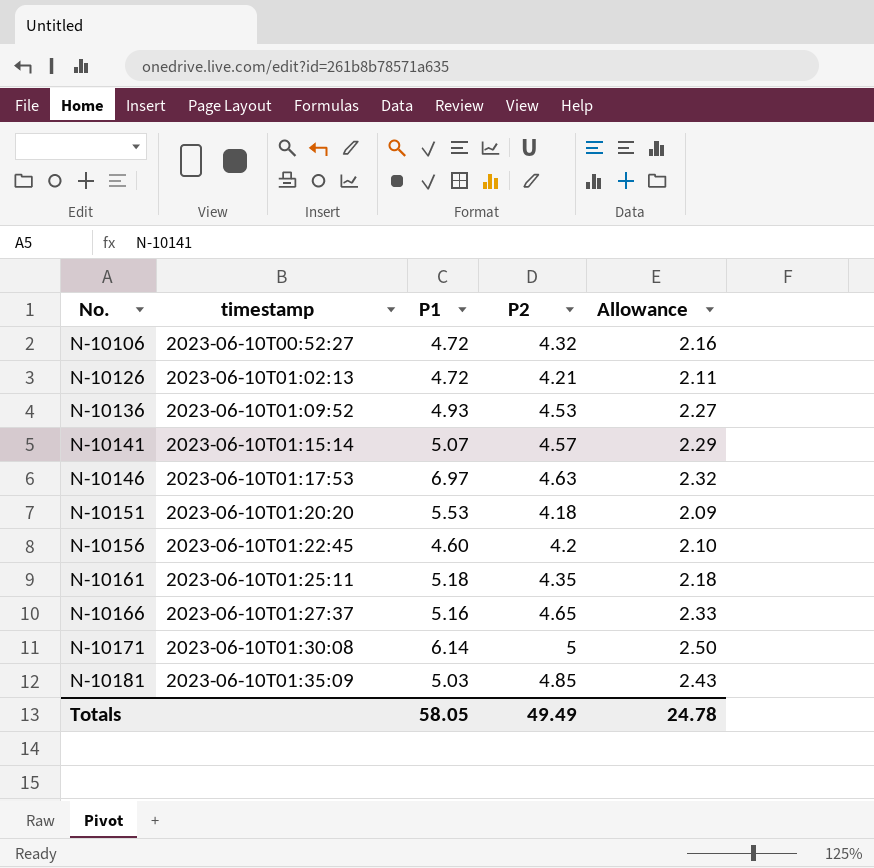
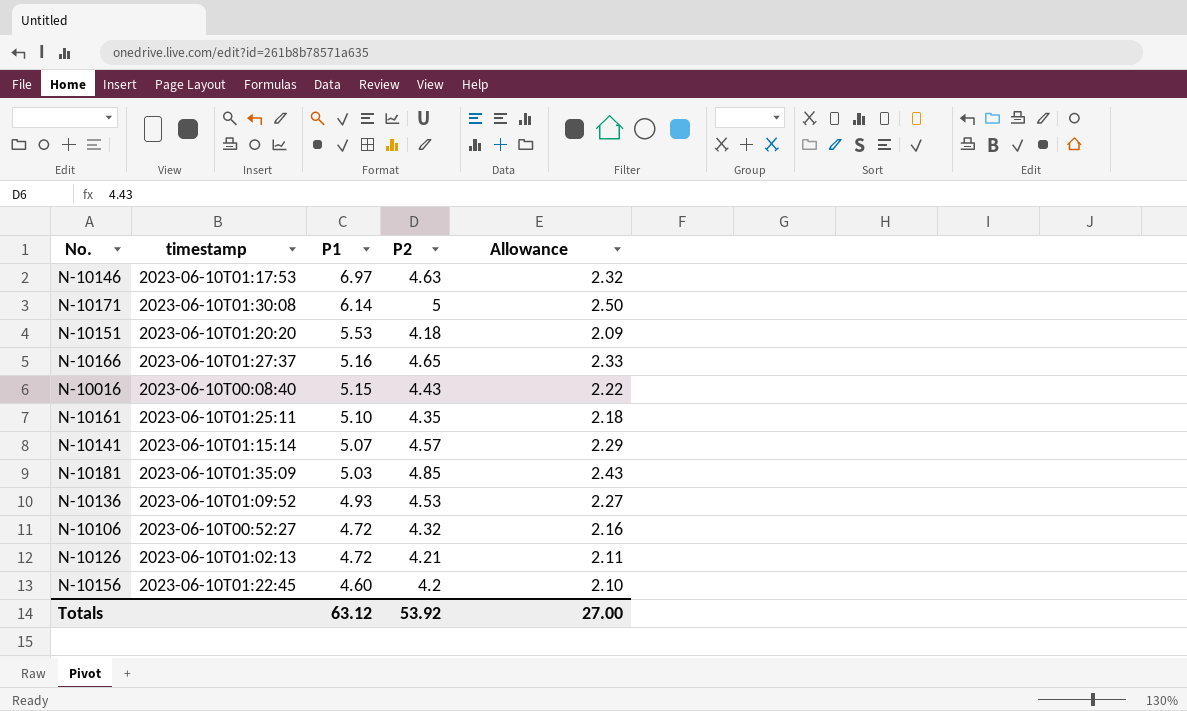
row order: No. ascending -> P1 descending
row N-10016: none -> 2023-06-10T00:08:40 | 5.15 | 4.43 | 2.22
N-10161 | P1: 5.18 -> 5.10
Totals | P1: 58.05 -> 63.12
Totals | P2: 49.49 -> 53.92
Totals | Allowance: 24.78 -> 27.00

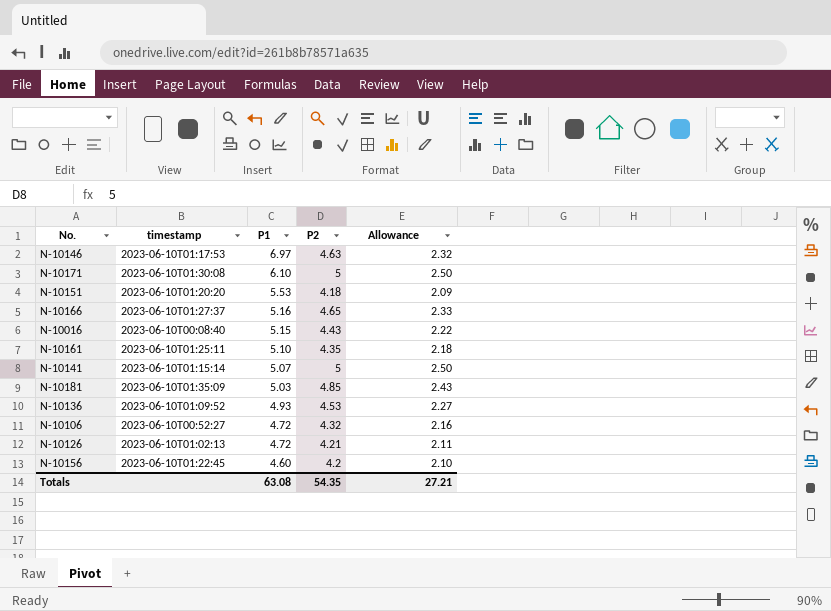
N-10171 | P1: 6.14 -> 6.10
N-10141 | P2: 4.57 -> 5
N-10141 | Allowance: 2.29 -> 2.50
Totals | P1: 63.12 -> 63.08
Totals | P2: 53.92 -> 54.35
Totals | Allowance: 27.00 -> 27.21

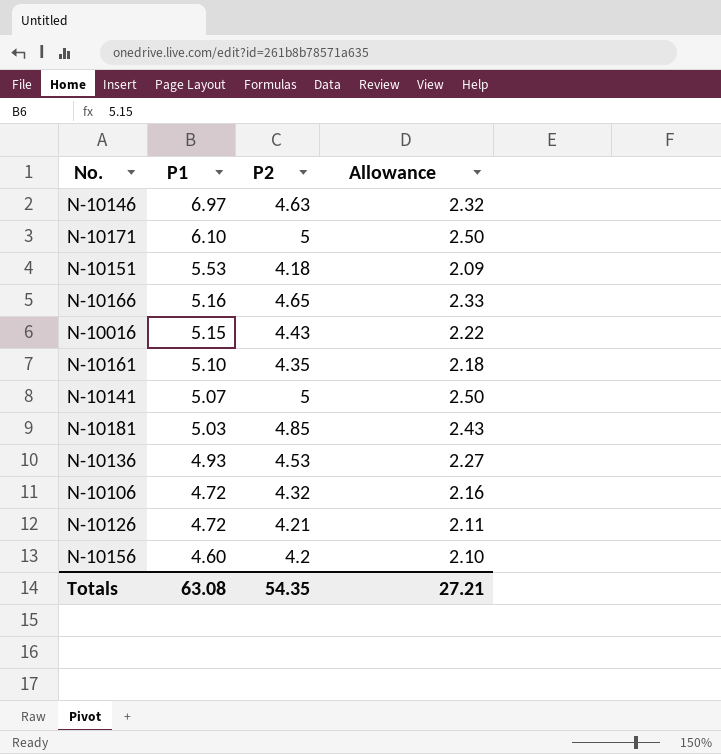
column timestamp | position: 2 -> none

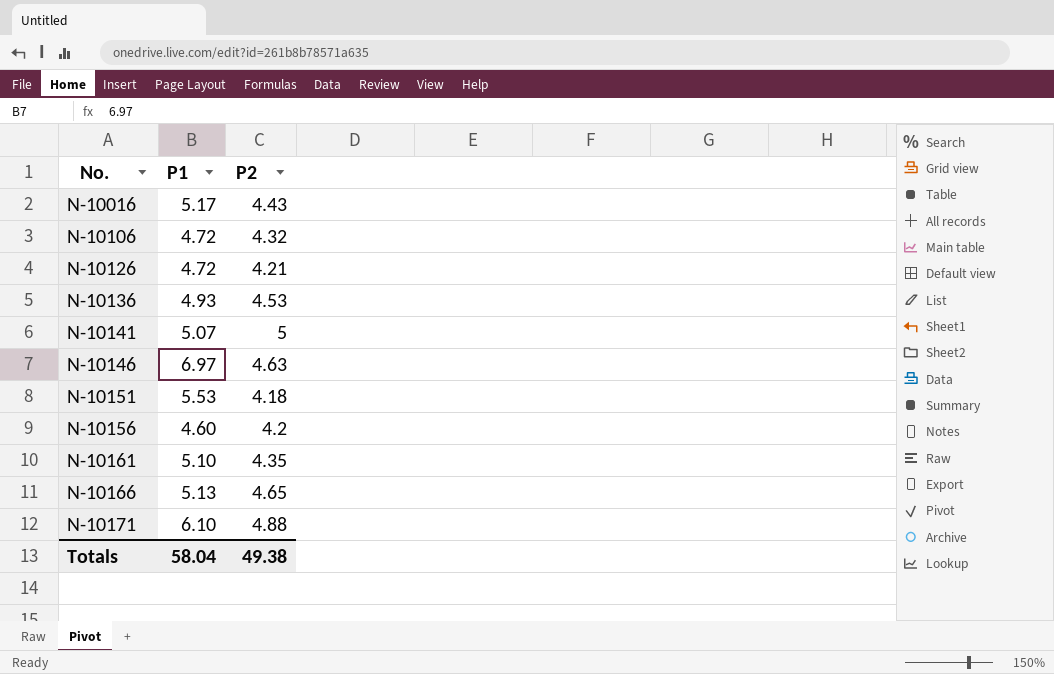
row order: P1 descending -> No. ascending
column Allowance | formula: [P2] * 0.5 -> none
row N-10181: 5.03 | 4.85 | 2.43 -> none
N-10016 | P1: 5.15 -> 5.17
N-10166 | P1: 5.16 -> 5.13
N-10171 | P2: 5 -> 4.88
Totals | P1: 63.08 -> 58.04
Totals | P2: 54.35 -> 49.38

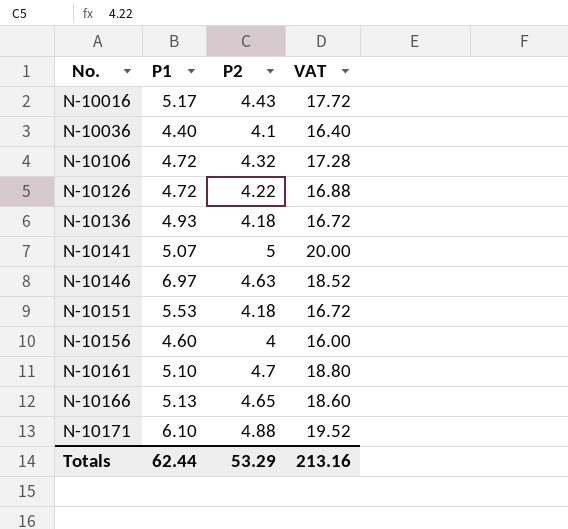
column VAT | formula: none -> [P2] * 4
row N-10036: none -> 4.40 | 4.1 | 16.40
N-10126 | P2: 4.21 -> 4.22
N-10136 | P2: 4.53 -> 4.18
N-10156 | P2: 4.2 -> 4
N-10161 | P2: 4.35 -> 4.7
Totals | P1: 58.04 -> 62.44
Totals | P2: 49.38 -> 53.29

